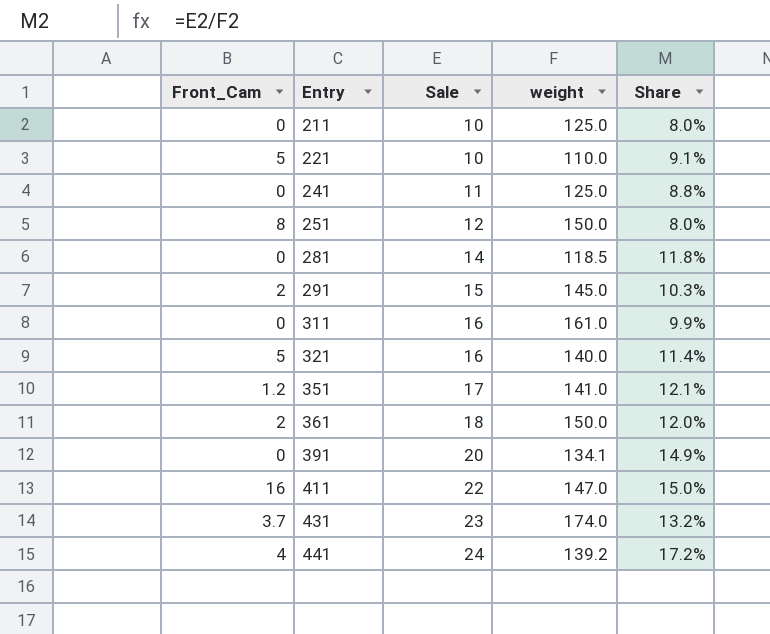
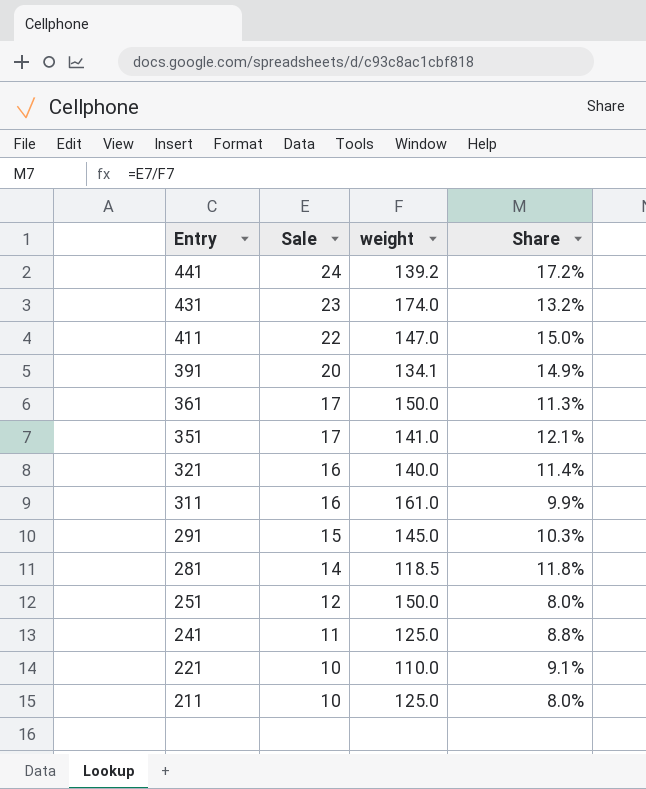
row order: Entry ascending -> Entry descending
column Front_Cam | position: 1 -> none
361 | Sale: 18 -> 17
361 | Share: 12.0% -> 11.3%

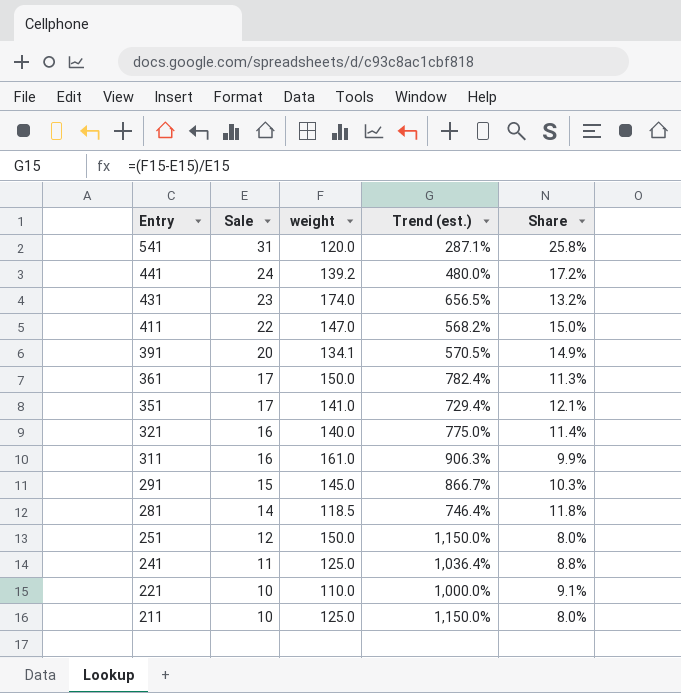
column Trend (est.) | formula: none -> ([weight] - [Sale]) / [Sale]
row 541: none -> 31 | 120.0 | 287.1% | 25.8%

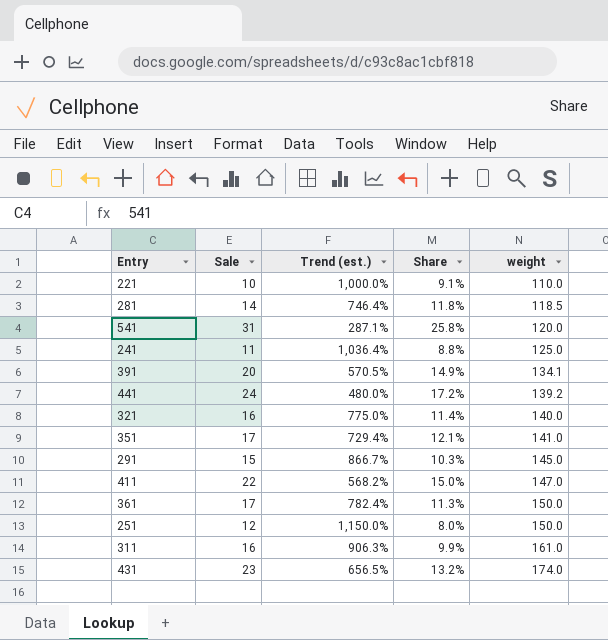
row order: Entry descending -> weight ascending
column weight | position: 3 -> 5
row 211: 10 | 125.0 | 1,150.0% | 8.0% -> none

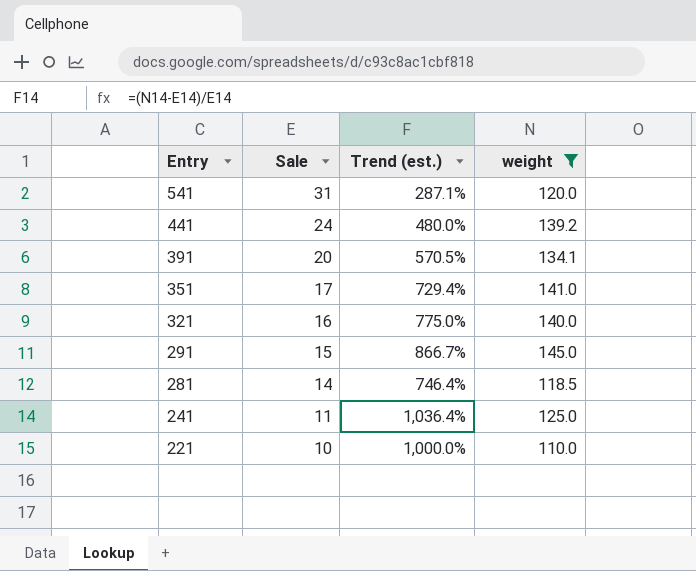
filter: none -> weight <= 145.0
row order: weight ascending -> Entry descending
column Share | formula: [Sale] / [weight] -> none

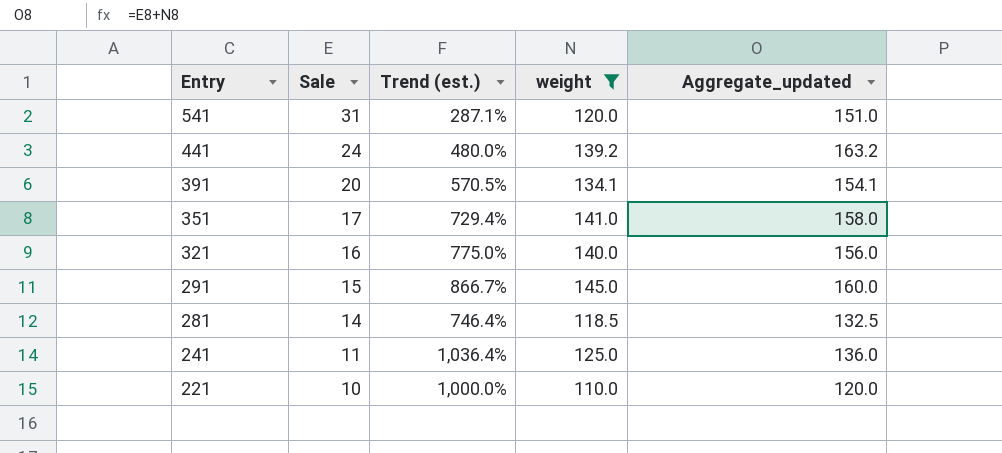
column Aggregate_updated | formula: none -> [Sale] + [weight]

